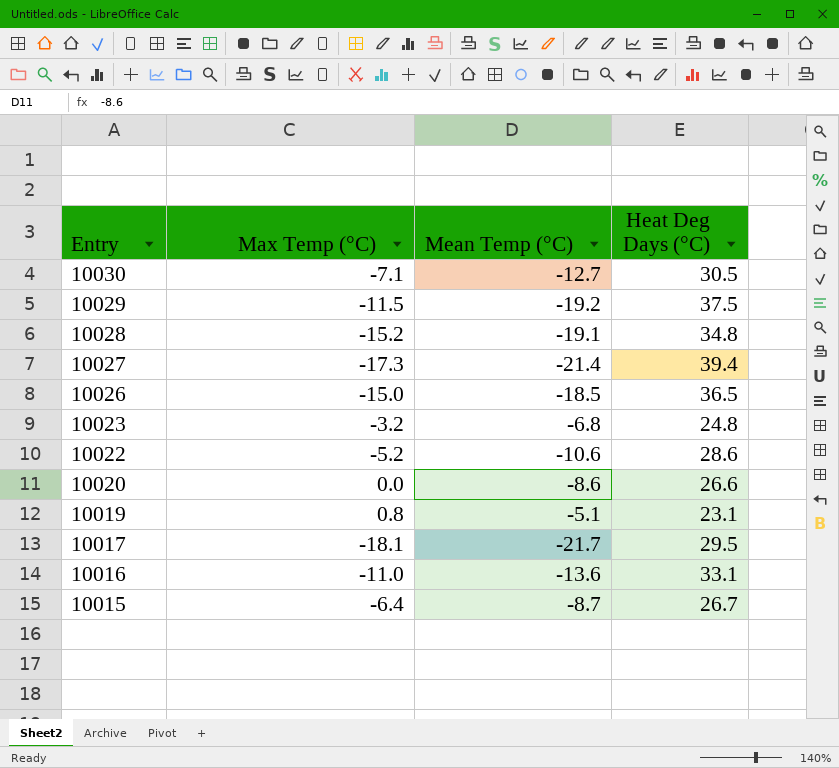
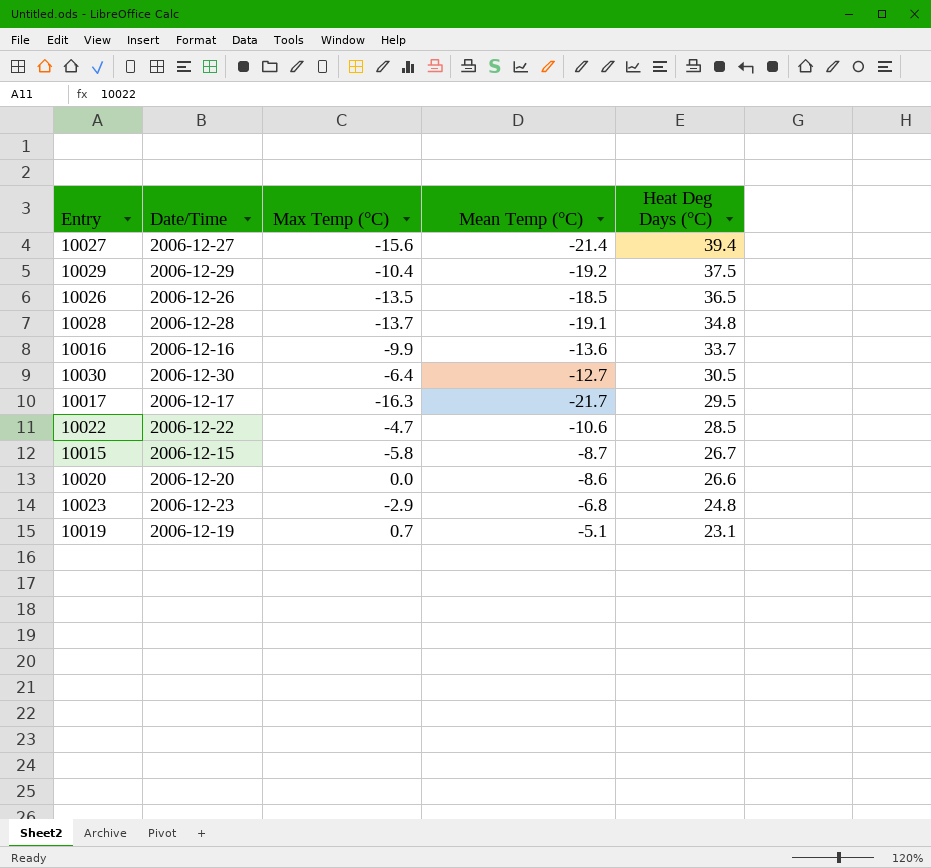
row order: Entry descending -> Heat Deg Days (°C) descending
column Date/Time | position: none -> 2
10027 | Max Temp (°C): -17.3 -> -15.6
10029 | Max Temp (°C): -11.5 -> -10.4
10026 | Max Temp (°C): -15.0 -> -13.5
10028 | Max Temp (°C): -15.2 -> -13.7
10016 | Max Temp (°C): -11.0 -> -9.9
10016 | Heat Deg Days (°C): 33.1 -> 33.7
10030 | Max Temp (°C): -7.1 -> -6.4
10017 | Max Temp (°C): -18.1 -> -16.3
10022 | Max Temp (°C): -5.2 -> -4.7
10022 | Heat Deg Days (°C): 28.6 -> 28.5
10015 | Max Temp (°C): -6.4 -> -5.8
10023 | Max Temp (°C): -3.2 -> -2.9
10019 | Max Temp (°C): 0.8 -> 0.7

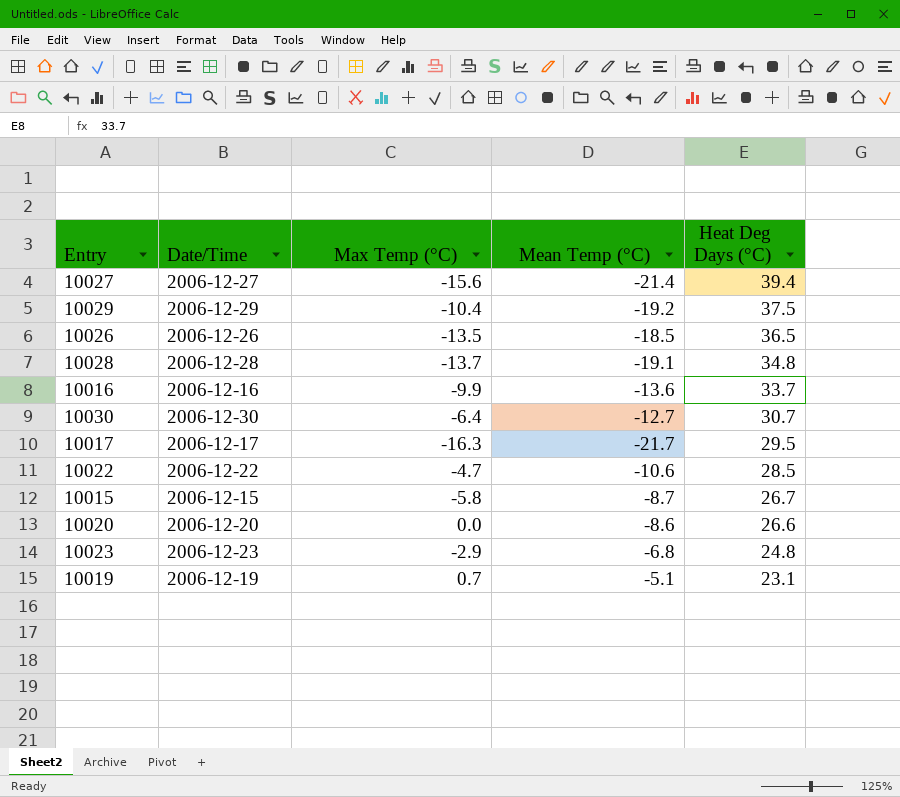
10030 | Heat Deg Days (°C): 30.5 -> 30.7

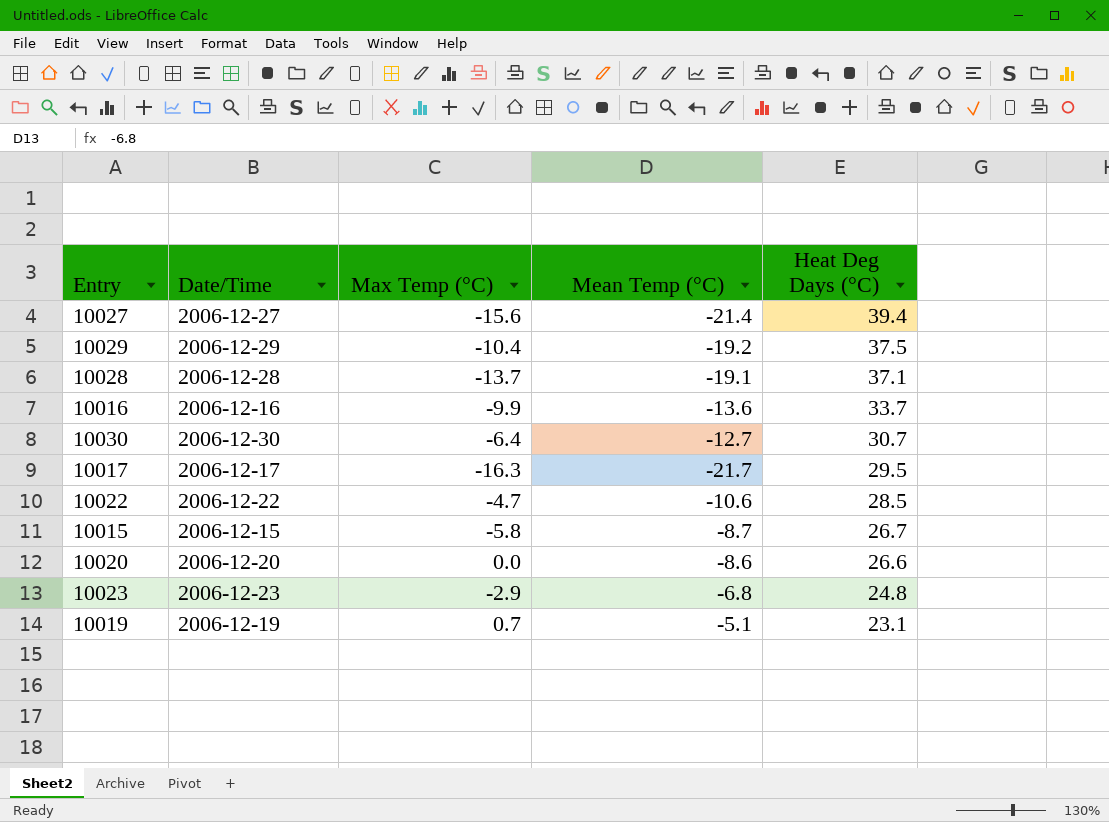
row 10026: 2006-12-26 | -13.5 | -18.5 | 36.5 -> none
10028 | Heat Deg Days (°C): 34.8 -> 37.1

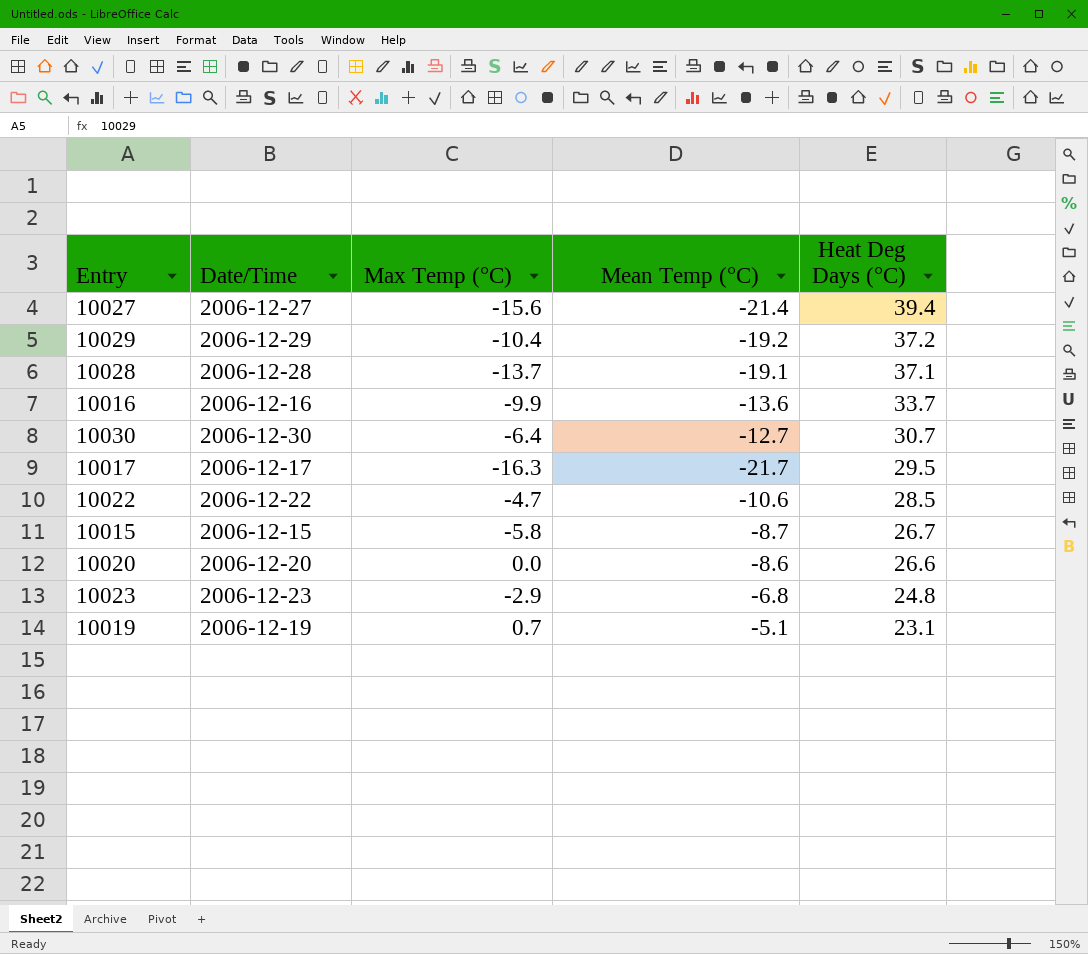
10029 | Heat Deg Days (°C): 37.5 -> 37.2

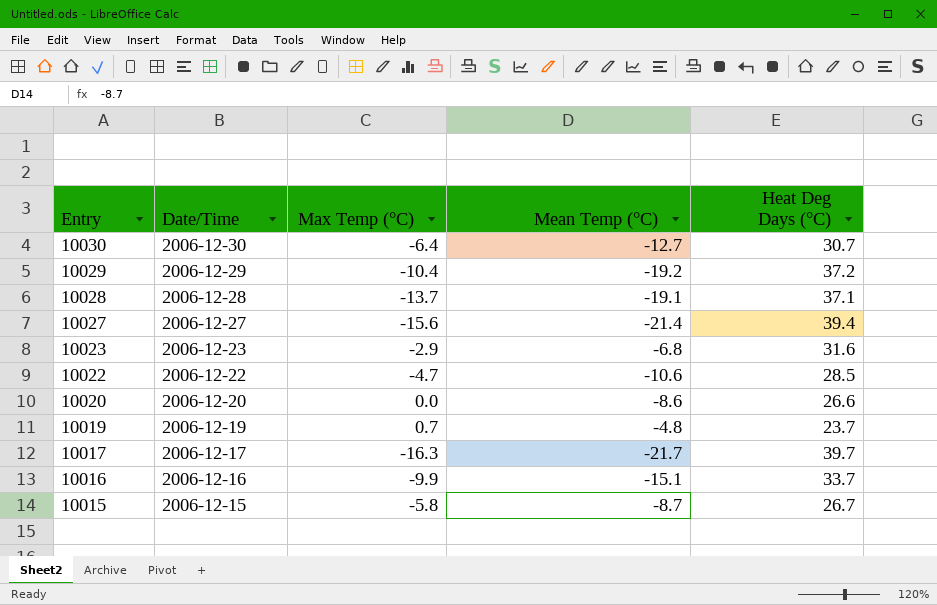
row order: Heat Deg Days (°C) descending -> Entry descending
10023 | Heat Deg Days (°C): 24.8 -> 31.6
10019 | Mean Temp (°C): -5.1 -> -4.8
10019 | Heat Deg Days (°C): 23.1 -> 23.7
10017 | Heat Deg Days (°C): 29.5 -> 39.7
10016 | Mean Temp (°C): -13.6 -> -15.1

